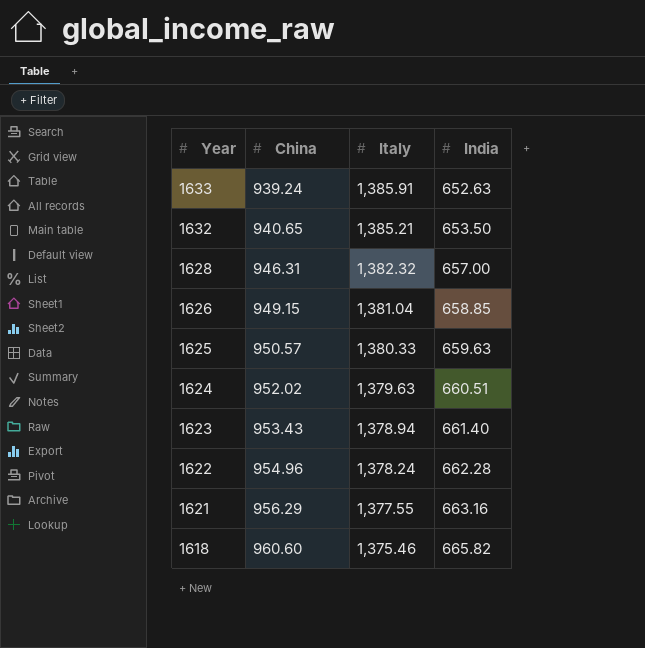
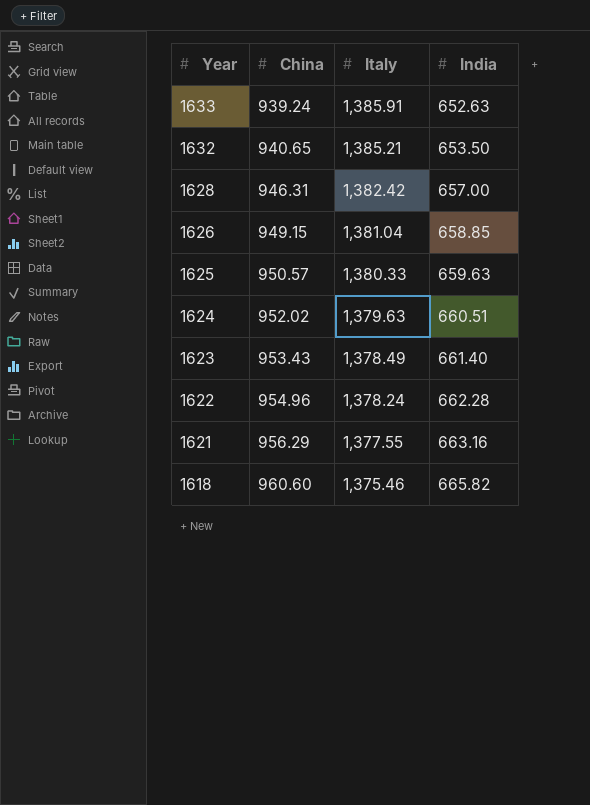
1628 | Italy: 1,382.32 -> 1,382.42
1623 | Italy: 1,378.94 -> 1,378.49

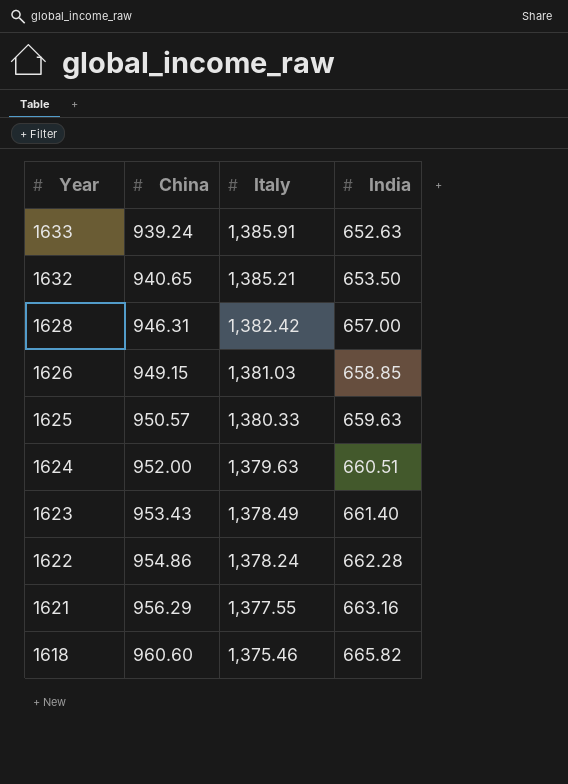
1626 | Italy: 1,381.04 -> 1,381.03
1624 | China: 952.02 -> 952.00
1622 | China: 954.96 -> 954.86

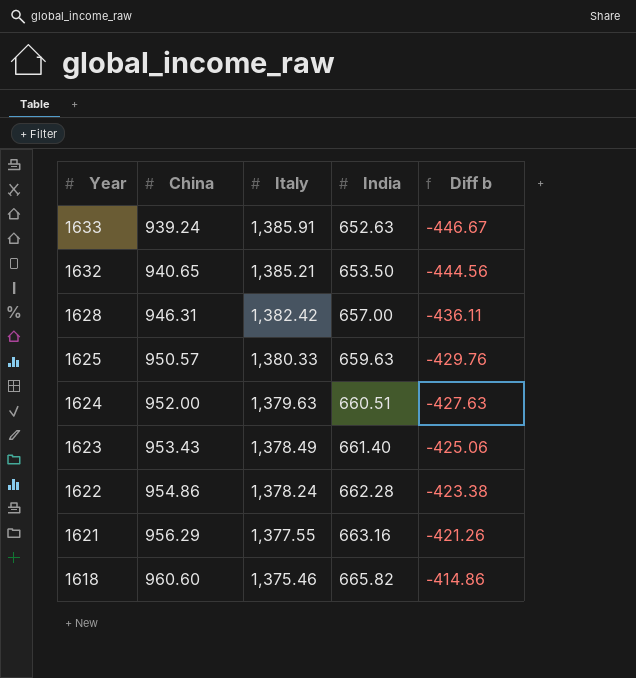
column Diff b | formula: none -> [China] - [Italy]
row 1626: 949.15 | 1,381.03 | 658.85 -> none

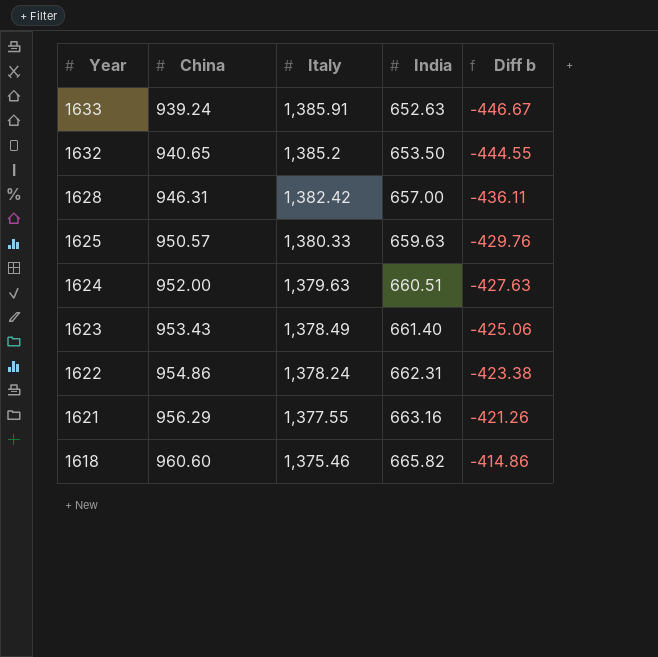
1632 | Italy: 1,385.21 -> 1,385.2
1632 | Diff b: -444.56 -> -444.55
1622 | India: 662.28 -> 662.31

